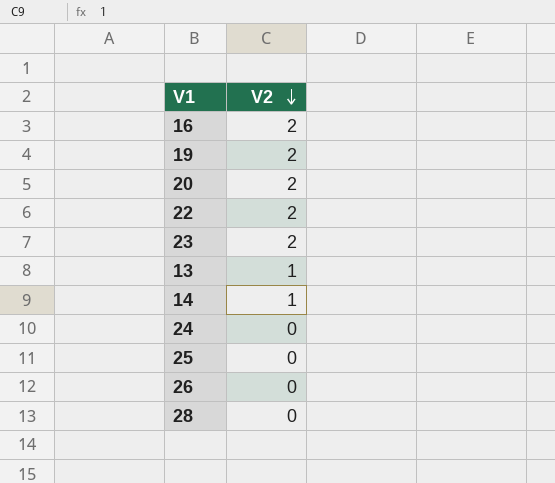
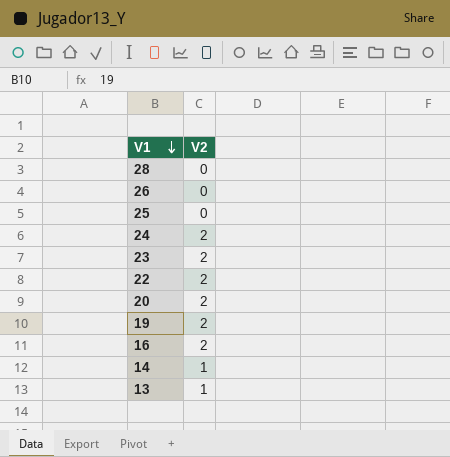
row order: V2 descending -> V1 descending
24 | V2: 0 -> 2

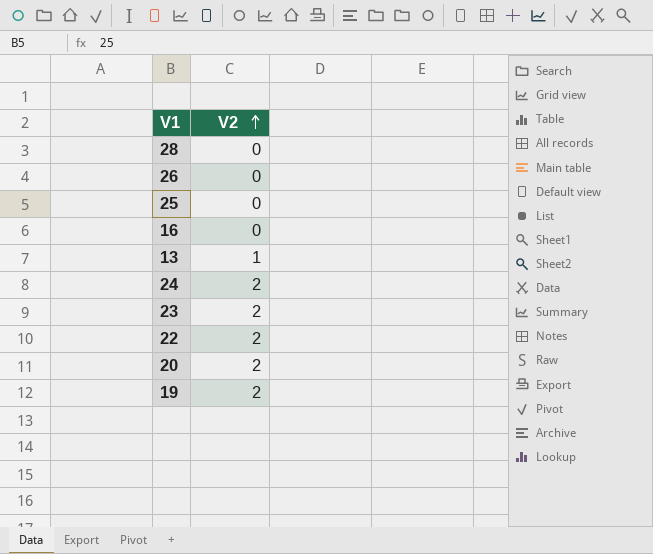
row order: V1 descending -> V2 ascending
row 14: 1 -> none
16 | V2: 2 -> 0

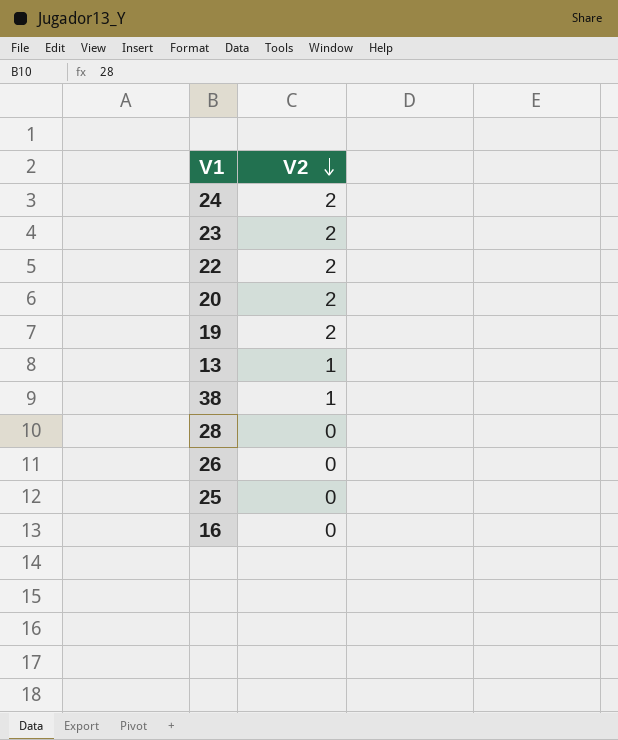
row order: V2 ascending -> V2 descending
row 38: none -> 1

